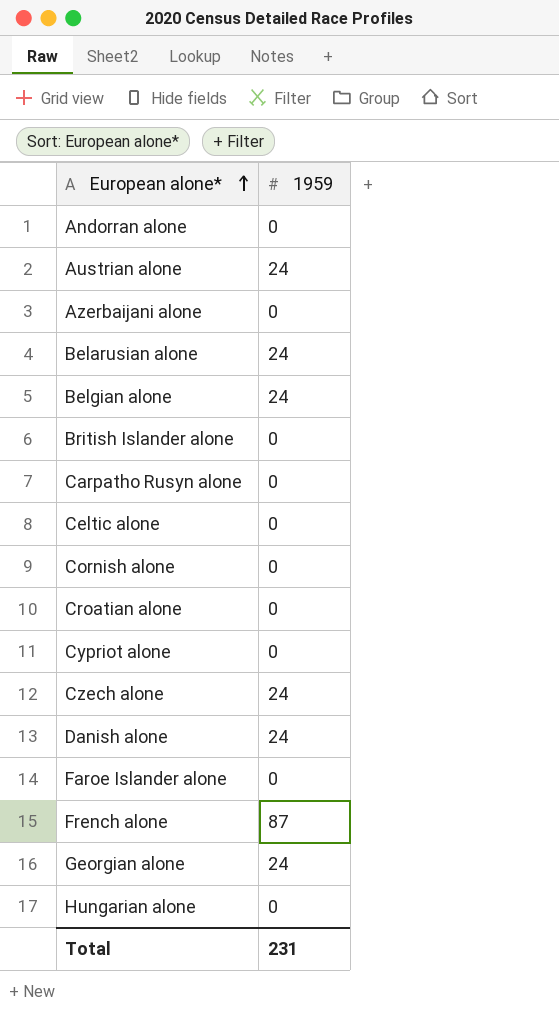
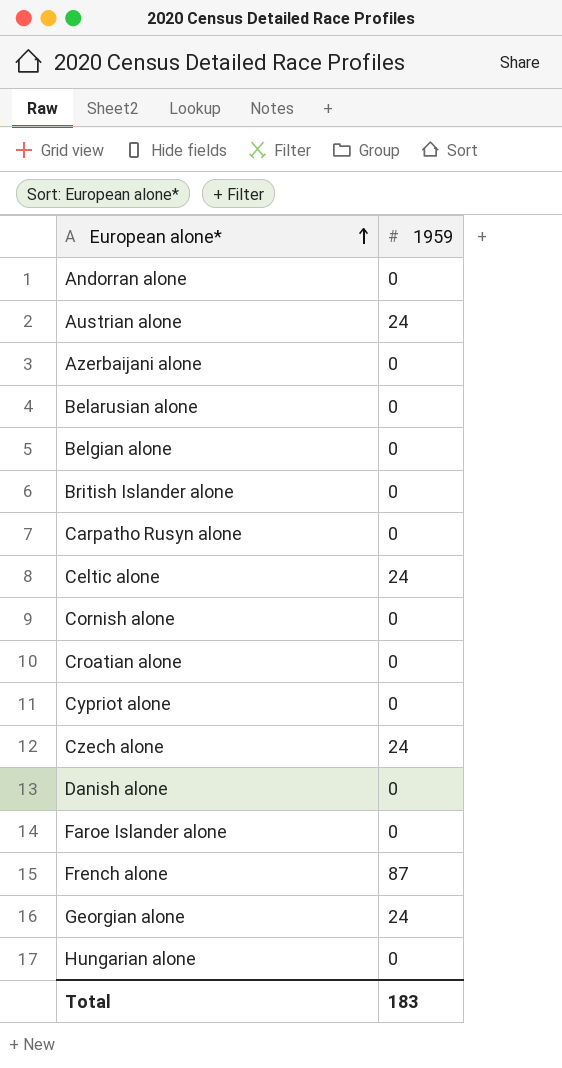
Belarusian alone | 1959: 24 -> 0
Belgian alone | 1959: 24 -> 0
Celtic alone | 1959: 0 -> 24
Danish alone | 1959: 24 -> 0
Total | 1959: 231 -> 183

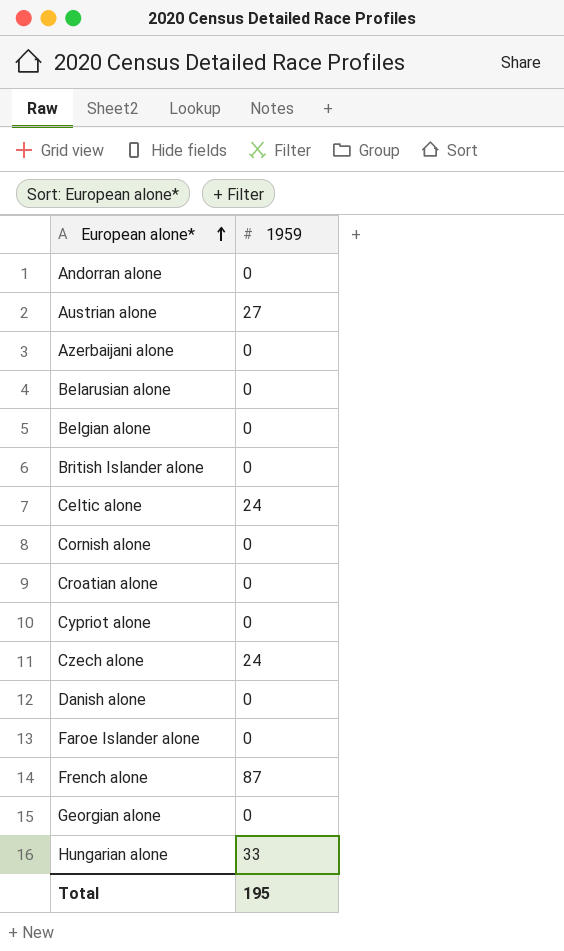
row Carpatho Rusyn alone: 0 -> none
Austrian alone | 1959: 24 -> 27
Georgian alone | 1959: 24 -> 0
Hungarian alone | 1959: 0 -> 33
Total | 1959: 183 -> 195

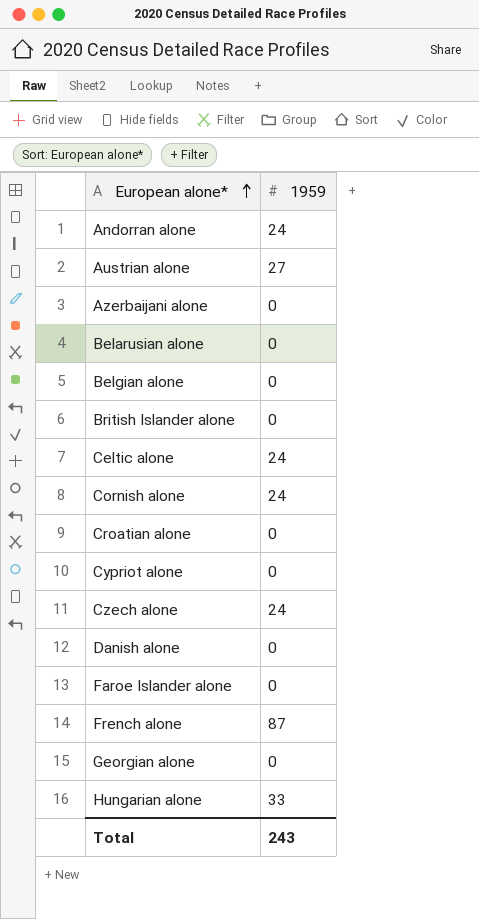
Andorran alone | 1959: 0 -> 24
Cornish alone | 1959: 0 -> 24
Total | 1959: 195 -> 243

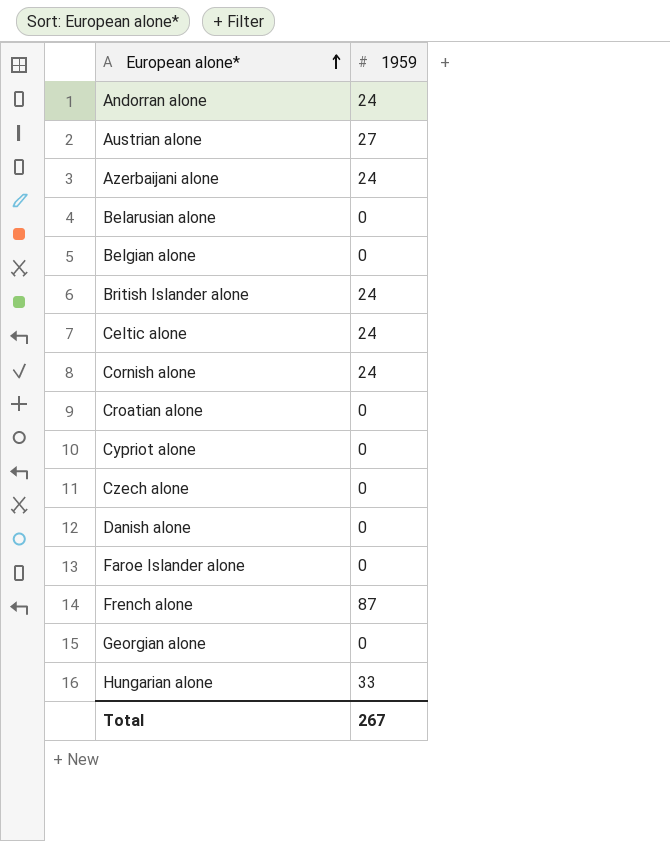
Azerbaijani alone | 1959: 0 -> 24
British Islander alone | 1959: 0 -> 24
Czech alone | 1959: 24 -> 0
Total | 1959: 243 -> 267

